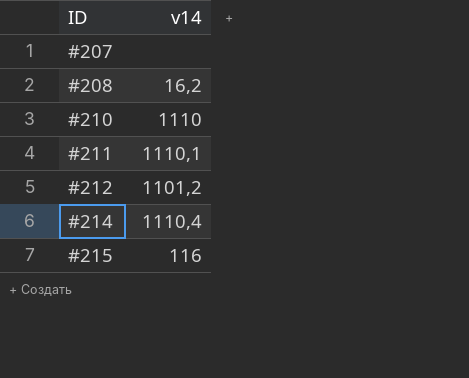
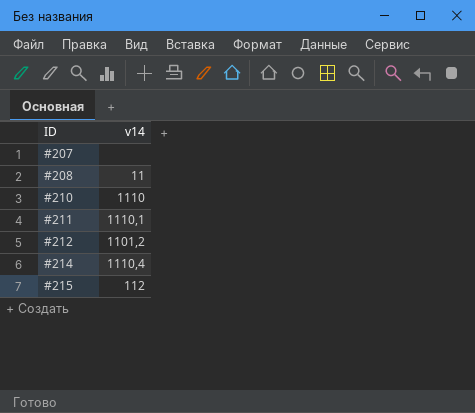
#208 | v14: 16,2 -> 11
#215 | v14: 116 -> 112

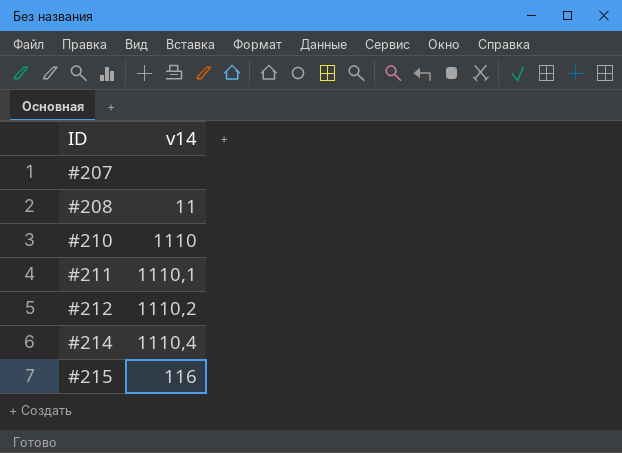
#212 | v14: 1101,2 -> 1110,2
#215 | v14: 112 -> 116

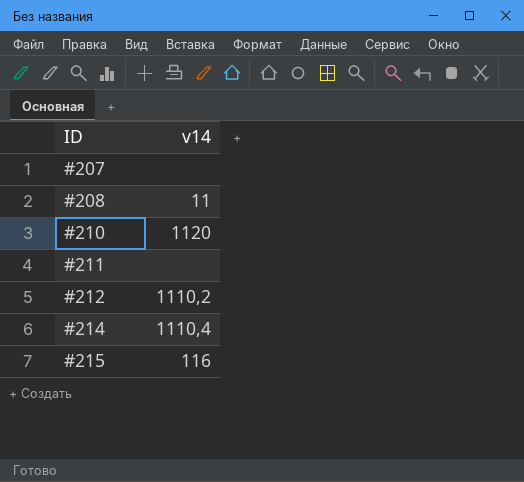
#210 | v14: 1110 -> 1120
#211 | v14: 1110,1 -> none

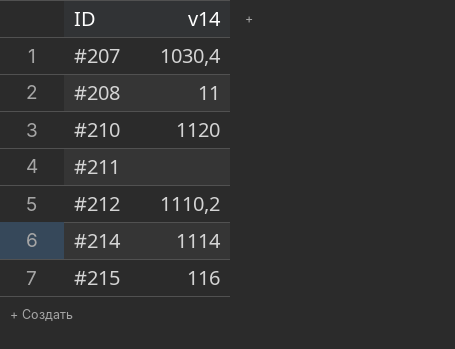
#207 | v14: none -> 1030,4
#214 | v14: 1110,4 -> 1114

